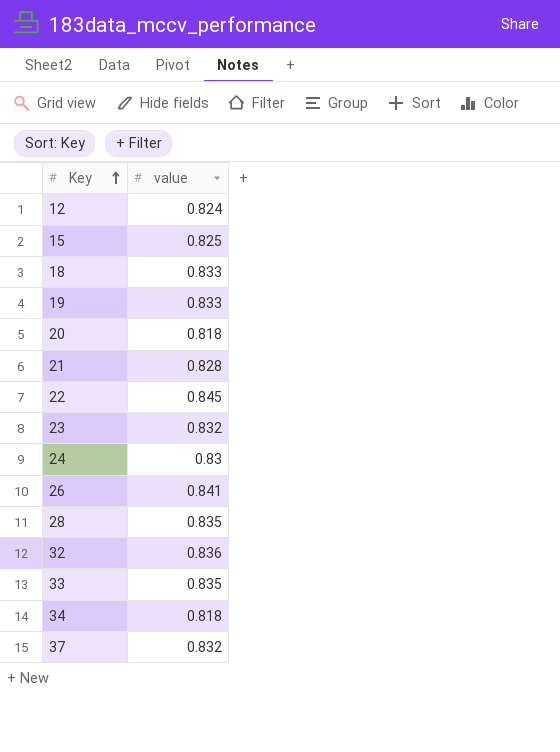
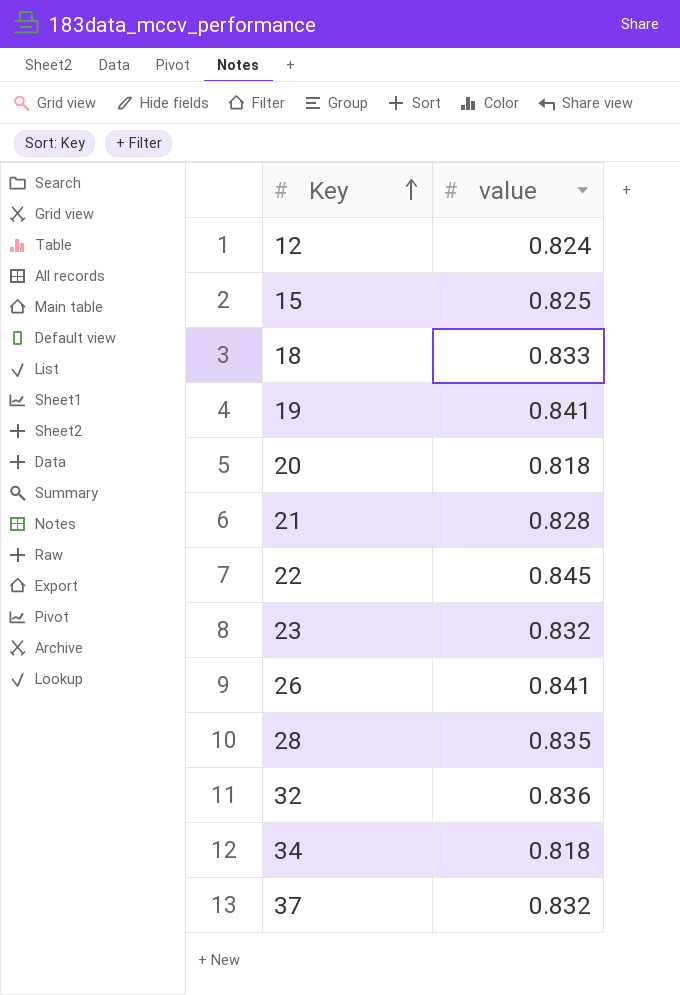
row 24: 0.83 -> none
row 33: 0.835 -> none
19 | value: 0.833 -> 0.841

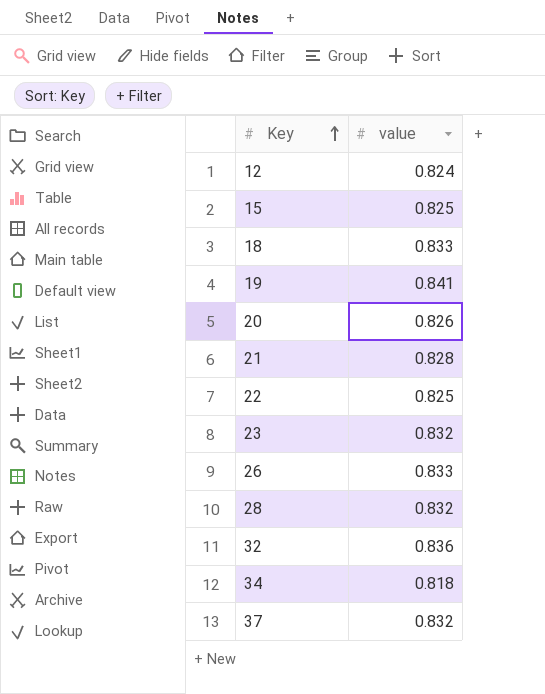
20 | value: 0.818 -> 0.826
22 | value: 0.845 -> 0.825
26 | value: 0.841 -> 0.833
28 | value: 0.835 -> 0.832

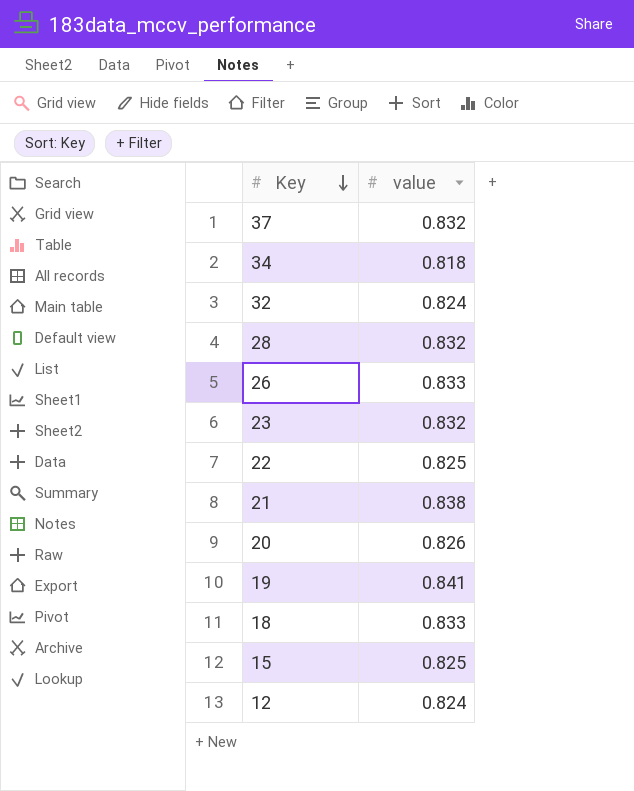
row order: Key ascending -> Key descending
32 | value: 0.836 -> 0.824
21 | value: 0.828 -> 0.838

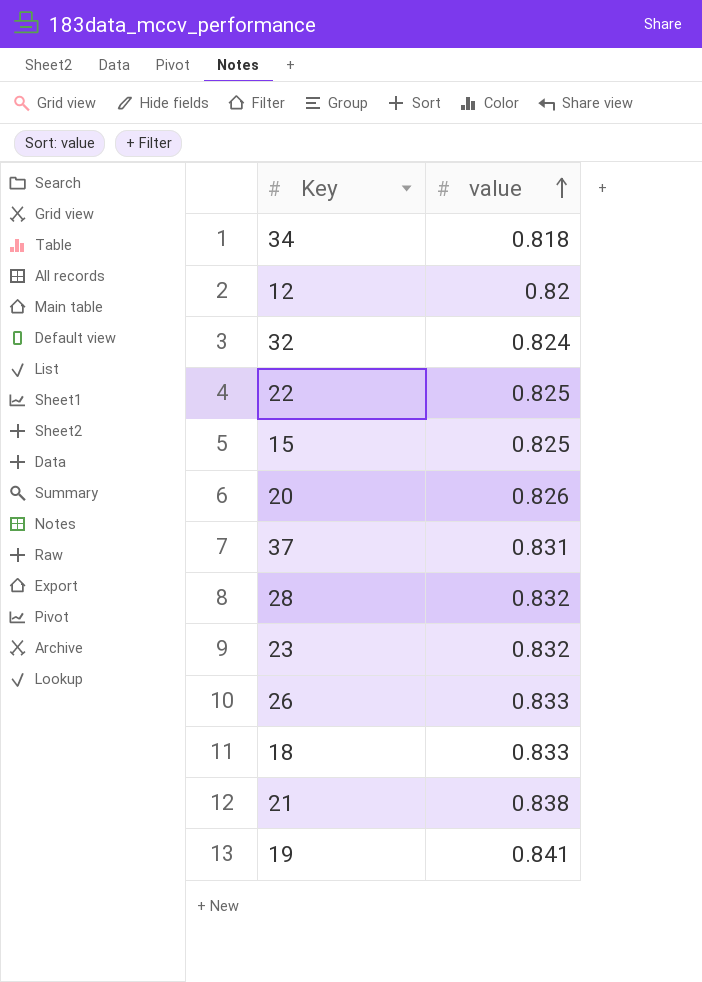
row order: Key descending -> value ascending
12 | value: 0.824 -> 0.82
37 | value: 0.832 -> 0.831

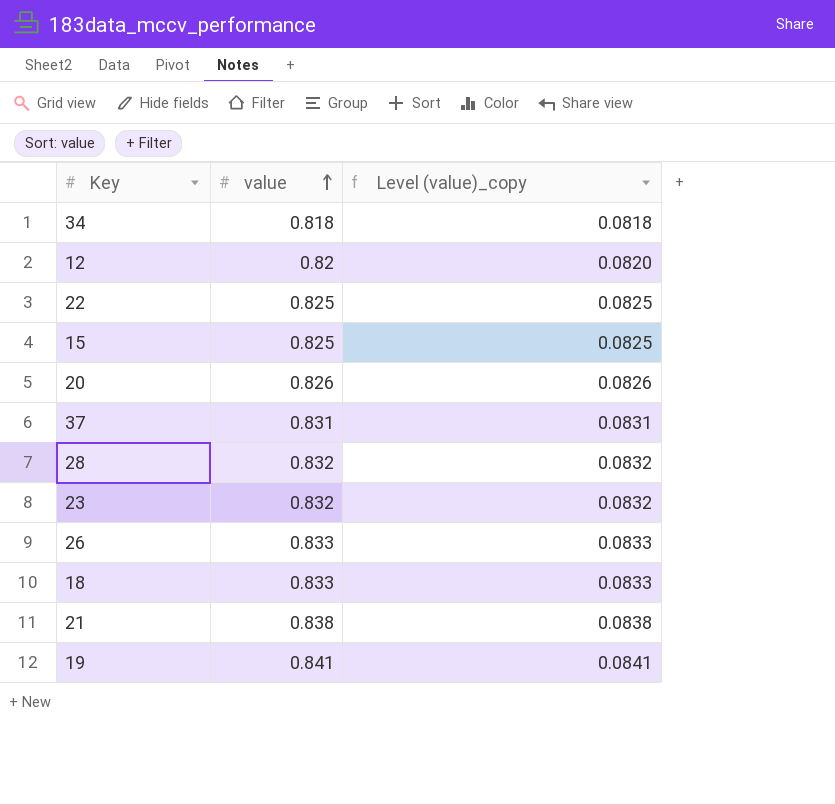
column Level (value)_copy | formula: none -> [value] * 0.1
row 32: 0.824 -> none

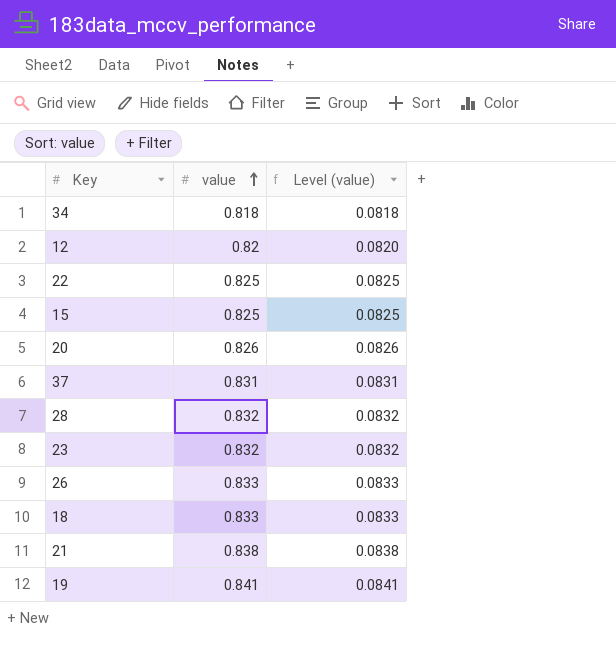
column name: Level (value)_copy -> Level (value)

